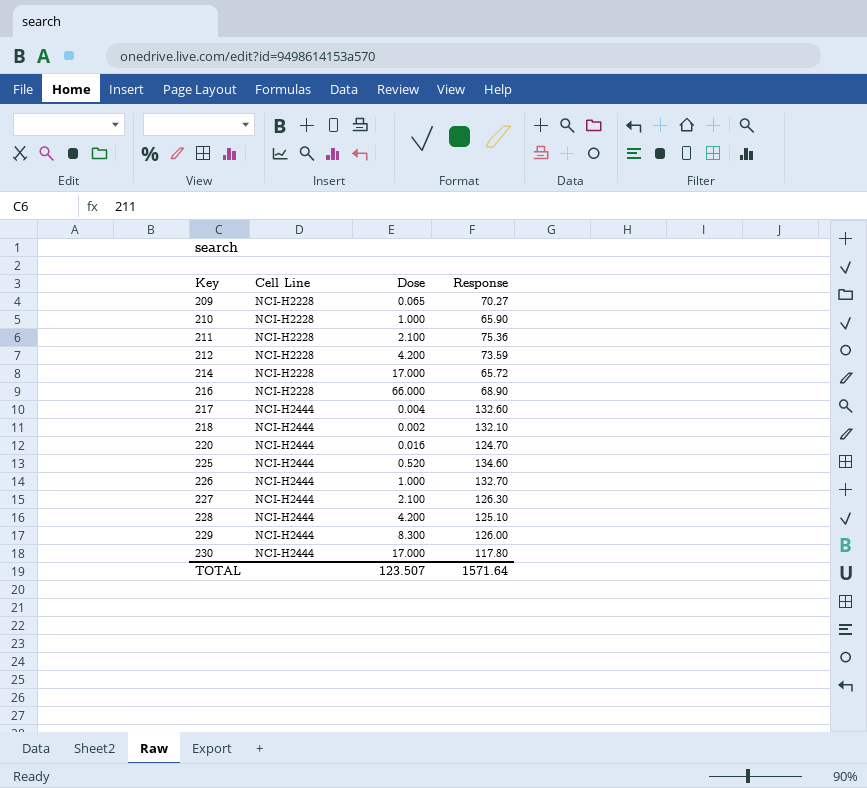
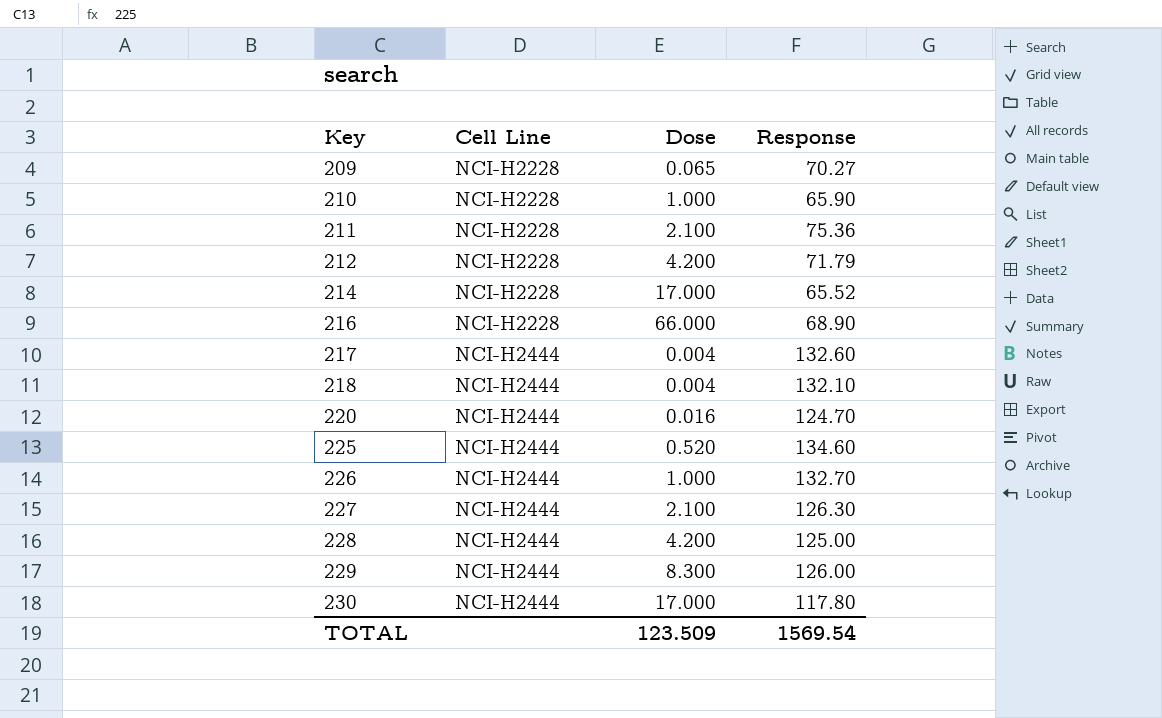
212 | Response: 73.59 -> 71.79
214 | Response: 65.72 -> 65.52
218 | Dose: 0.002 -> 0.004
228 | Response: 125.10 -> 125.00
TOTAL | Dose: 123.507 -> 123.509
TOTAL | Response: 1571.64 -> 1569.54

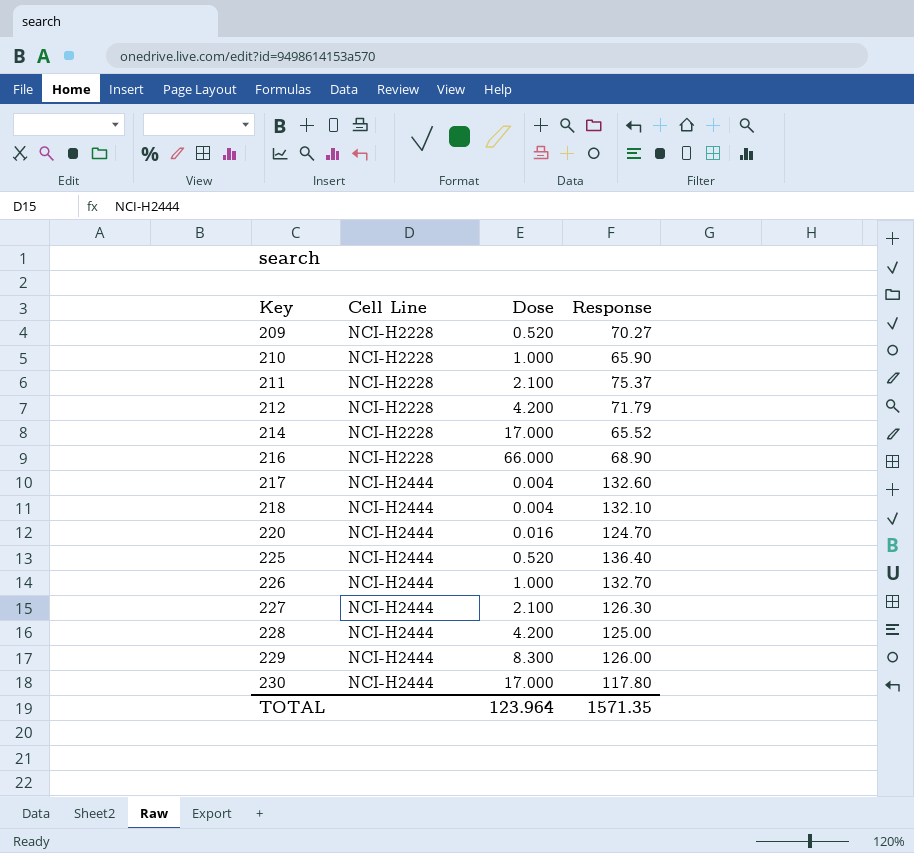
209 | Dose: 0.065 -> 0.520
211 | Response: 75.36 -> 75.37
225 | Response: 134.60 -> 136.40
TOTAL | Dose: 123.509 -> 123.964
TOTAL | Response: 1569.54 -> 1571.35

